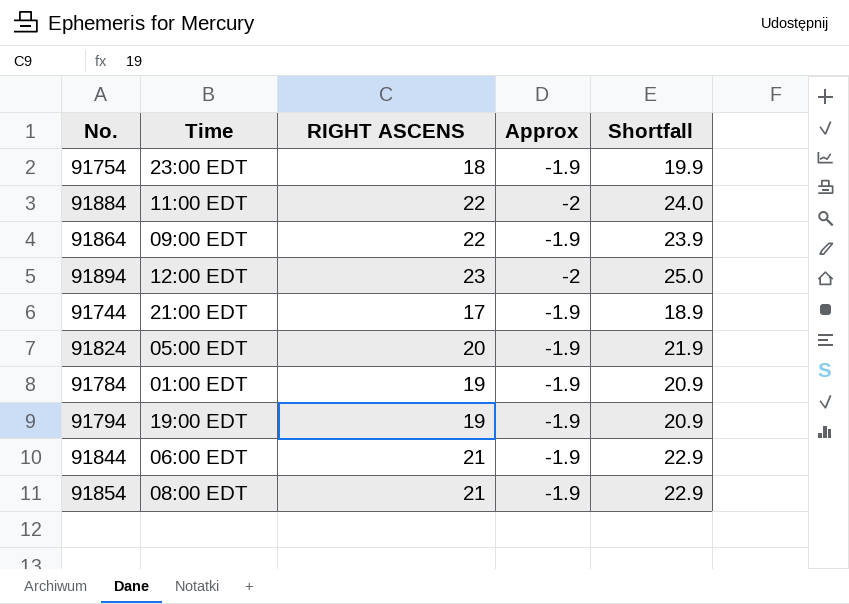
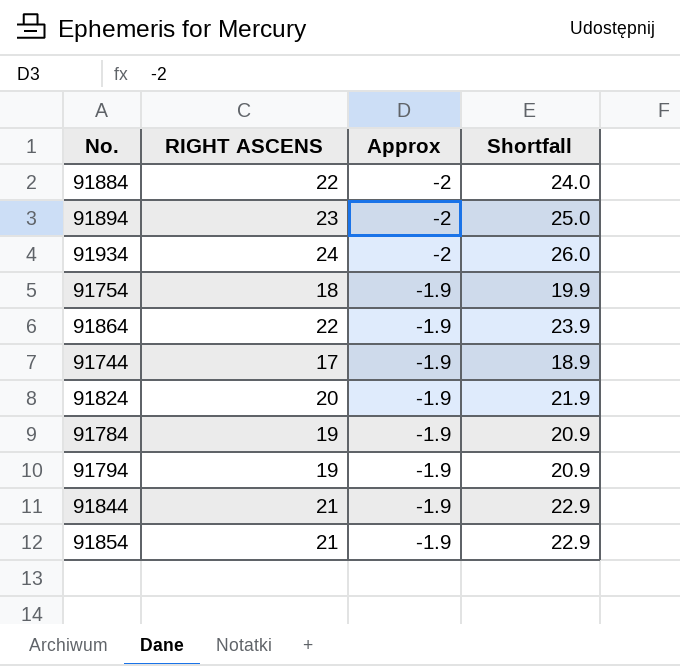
row order: none -> Approx ascending
column Time | position: 2 -> none
row 91934: none -> 24 | -2 | 26.0

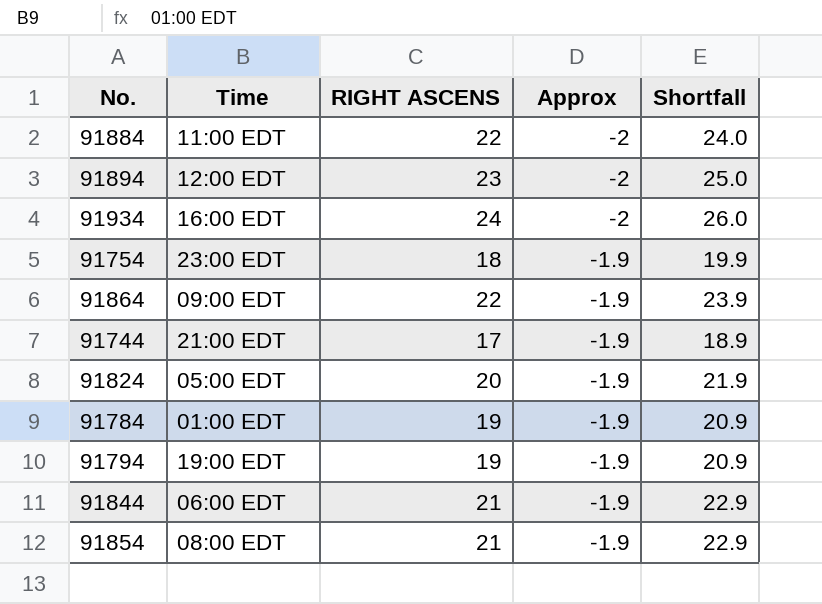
column Time | position: none -> 2

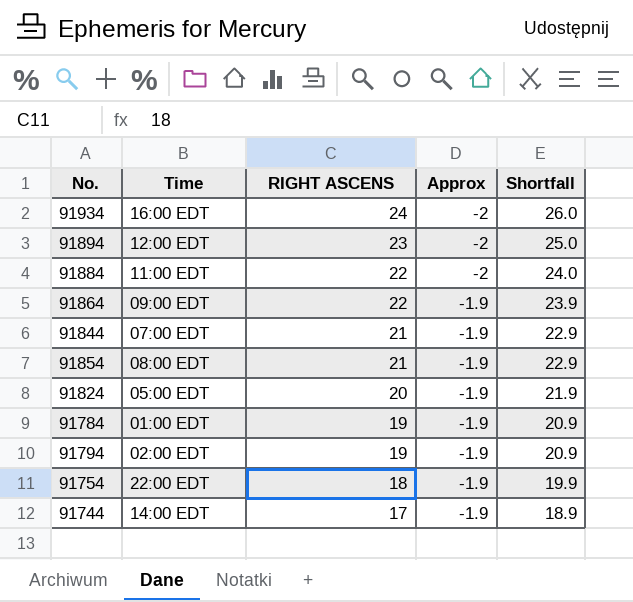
row order: Approx ascending -> RIGHT ASCENS descending
91844 | Time: 06:00 EDT -> 07:00 EDT
91794 | Time: 19:00 EDT -> 02:00 EDT
91754 | Time: 23:00 EDT -> 22:00 EDT
91744 | Time: 21:00 EDT -> 14:00 EDT

